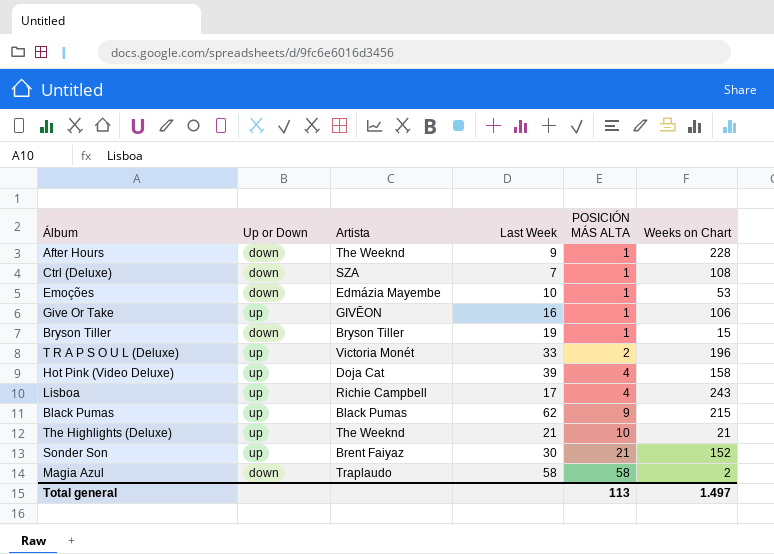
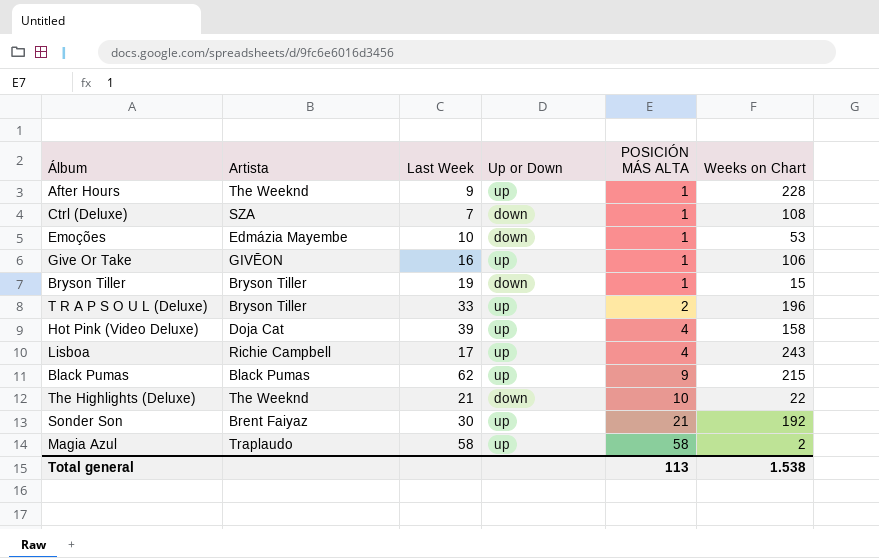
column Up or Down | position: 2 -> 4
After Hours | Up or Down: down -> up
T R A P S O U L (Deluxe) | Artista: Victoria Monét -> Bryson Tiller
The Highlights (Deluxe) | Up or Down: up -> down
The Highlights (Deluxe) | Weeks on Chart: 21 -> 22
Sonder Son | Weeks on Chart: 152 -> 192
Magia Azul | Up or Down: down -> up
Total general | Weeks on Chart: 1.497 -> 1.538

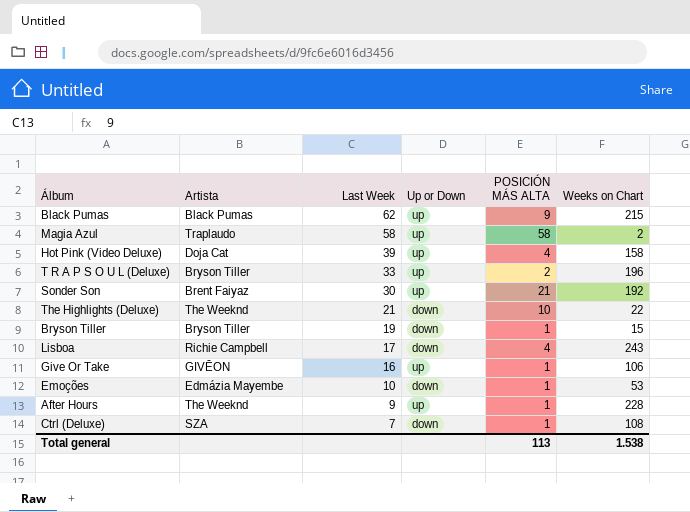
row order: POSICIÓN MÁS ALTA ascending -> Last Week descending
Lisboa | Up or Down: up -> down

